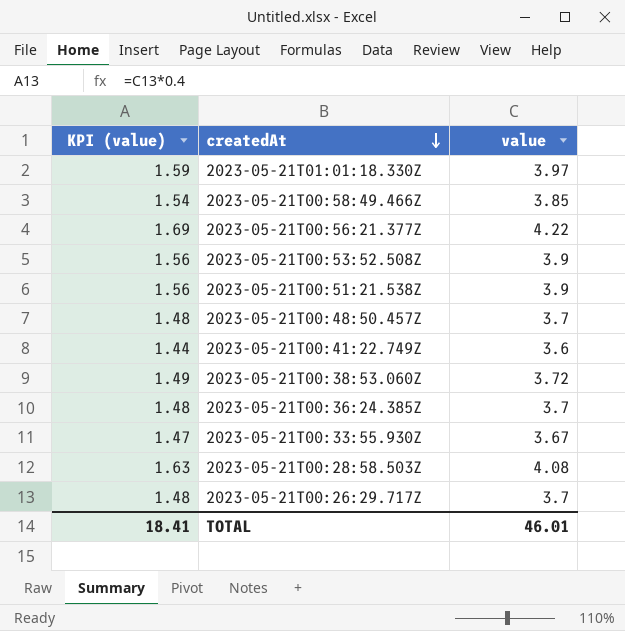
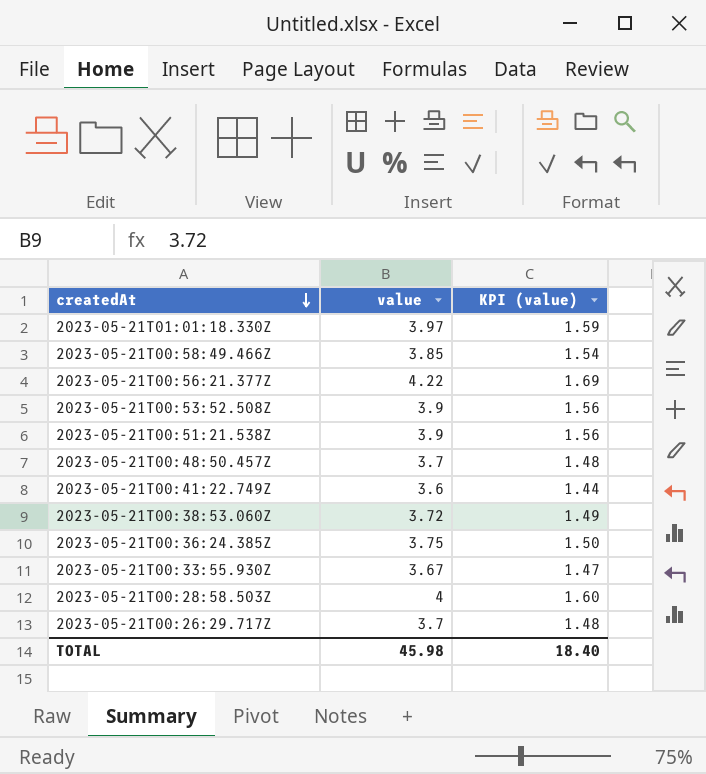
column KPI (value) | position: 1 -> 3
2023-05-21T00:36:24.385Z | value: 3.7 -> 3.75
2023-05-21T00:36:24.385Z | KPI (value): 1.48 -> 1.50
2023-05-21T00:28:58.503Z | value: 4.08 -> 4
2023-05-21T00:28:58.503Z | KPI (value): 1.63 -> 1.60
TOTAL | value: 46.01 -> 45.98
TOTAL | KPI (value): 18.41 -> 18.40

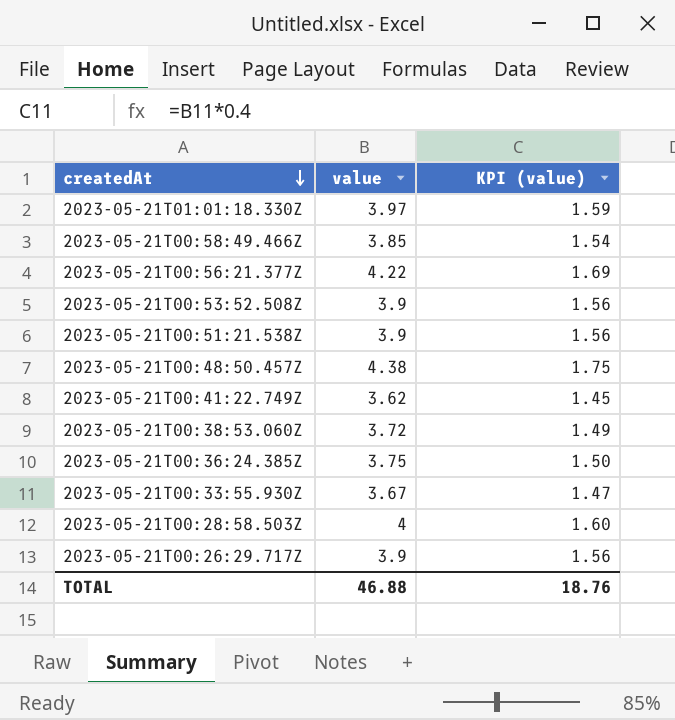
2023-05-21T00:48:50.457Z | value: 3.7 -> 4.38
2023-05-21T00:48:50.457Z | KPI (value): 1.48 -> 1.75
2023-05-21T00:41:22.749Z | value: 3.6 -> 3.62
2023-05-21T00:41:22.749Z | KPI (value): 1.44 -> 1.45
2023-05-21T00:26:29.717Z | value: 3.7 -> 3.9
2023-05-21T00:26:29.717Z | KPI (value): 1.48 -> 1.56
TOTAL | value: 45.98 -> 46.88
TOTAL | KPI (value): 18.40 -> 18.76

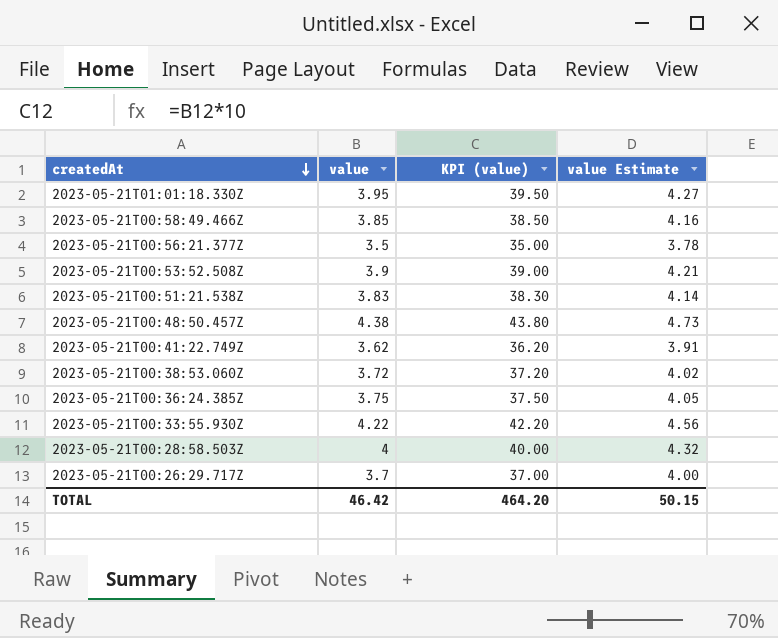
column KPI (value) | formula: [value] * 0.4 -> [value] * 10
column value Estimate | formula: none -> [value] * 1.08
2023-05-21T01:01:18.330Z | value: 3.97 -> 3.95
2023-05-21T00:56:21.377Z | value: 4.22 -> 3.5
2023-05-21T00:51:21.538Z | value: 3.9 -> 3.83
2023-05-21T00:33:55.930Z | value: 3.67 -> 4.22
2023-05-21T00:26:29.717Z | value: 3.9 -> 3.7
TOTAL | value: 46.88 -> 46.42
TOTAL | KPI (value): 18.76 -> 464.20

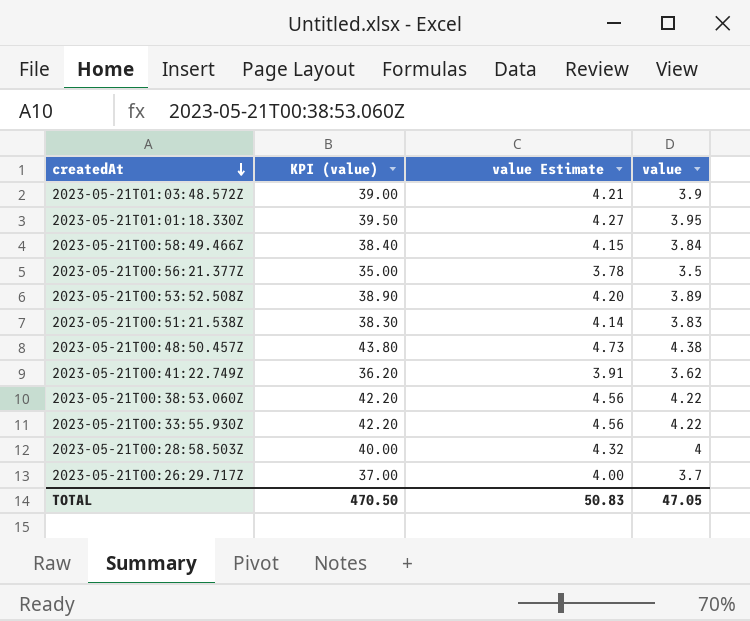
column value | position: 2 -> 4
row 2023-05-21T00:36:24.385Z: 3.75 | 37.50 | 4.05 -> none
row 2023-05-21T01:03:48.572Z: none -> 39.00 | 4.21 | 3.9
2023-05-21T00:58:49.466Z | KPI (value): 38.50 -> 38.40
2023-05-21T00:58:49.466Z | value Estimate: 4.16 -> 4.15
2023-05-21T00:58:49.466Z | value: 3.85 -> 3.84
2023-05-21T00:53:52.508Z | KPI (value): 39.00 -> 38.90
2023-05-21T00:53:52.508Z | value Estimate: 4.21 -> 4.20
2023-05-21T00:53:52.508Z | value: 3.9 -> 3.89
2023-05-21T00:38:53.060Z | KPI (value): 37.20 -> 42.20
2023-05-21T00:38:53.060Z | value Estimate: 4.02 -> 4.56
2023-05-21T00:38:53.060Z | value: 3.72 -> 4.22
TOTAL | KPI (value): 464.20 -> 470.50
TOTAL | value Estimate: 50.15 -> 50.83
TOTAL | value: 46.42 -> 47.05

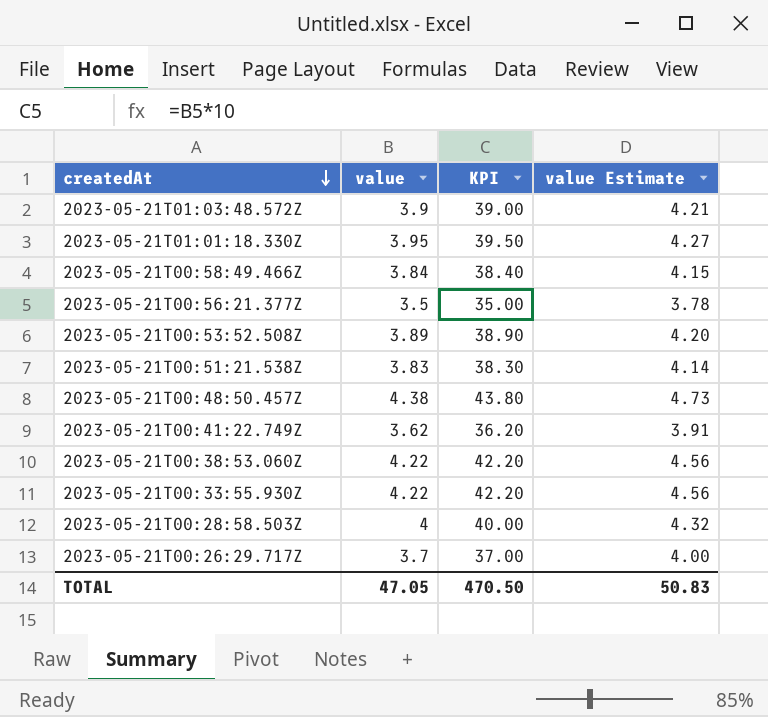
column value | position: 4 -> 2
column name: KPI (value) -> KPI

